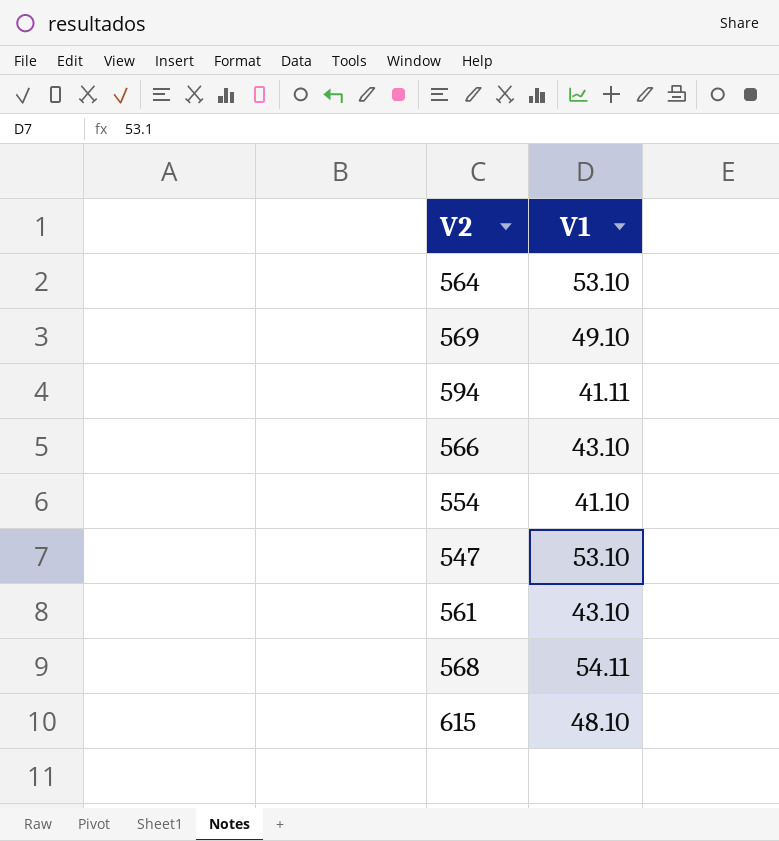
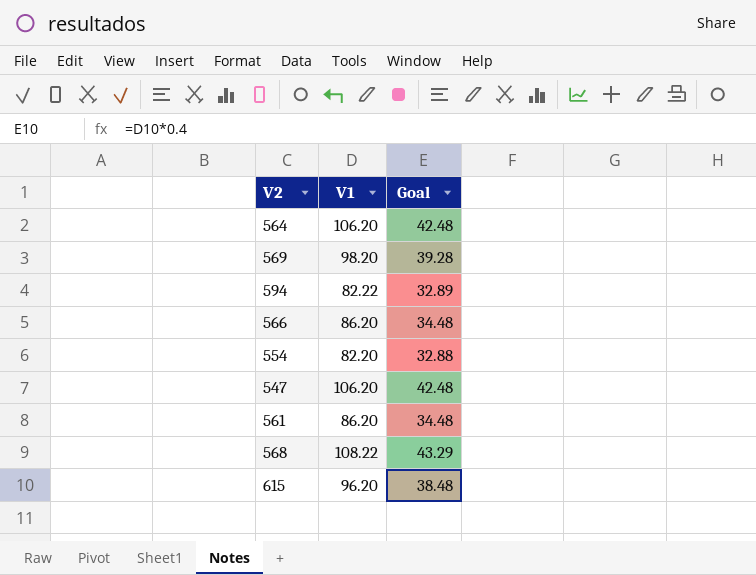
column Goal | formula: none -> [V1] * 0.4
564 | V1: 53.10 -> 106.20
569 | V1: 49.10 -> 98.20
594 | V1: 41.11 -> 82.22
566 | V1: 43.10 -> 86.20
554 | V1: 41.10 -> 82.20
547 | V1: 53.10 -> 106.20
561 | V1: 43.10 -> 86.20
568 | V1: 54.11 -> 108.22
615 | V1: 48.10 -> 96.20

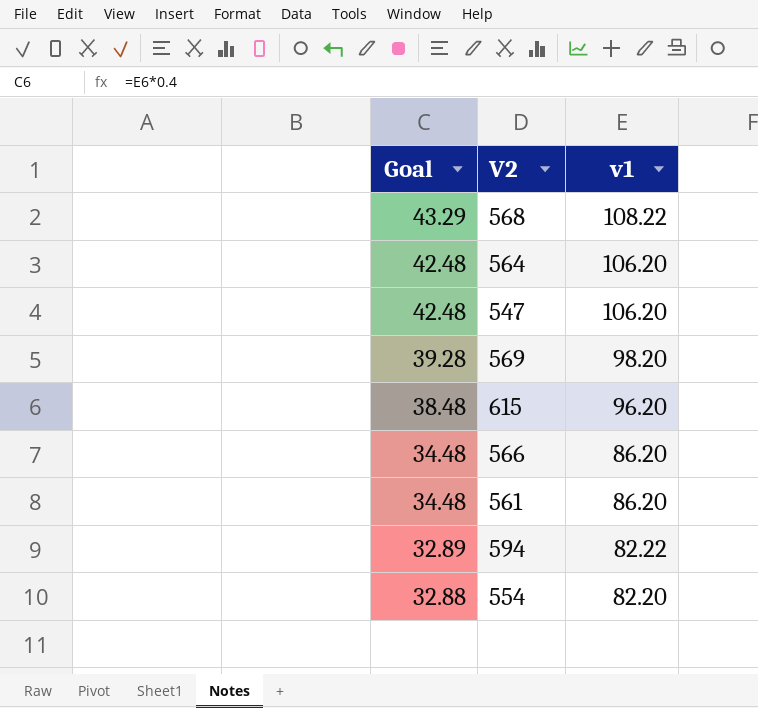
row order: none -> Goal descending
column Goal | position: 3 -> 1
column name: V1 -> v1

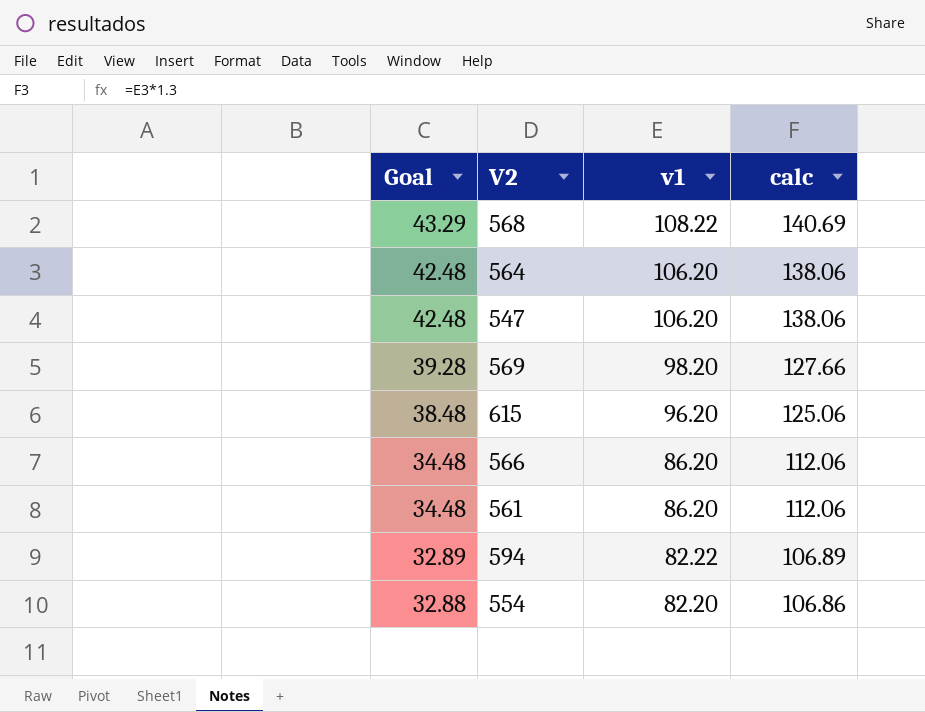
column calc | formula: none -> [v1] * 1.3

